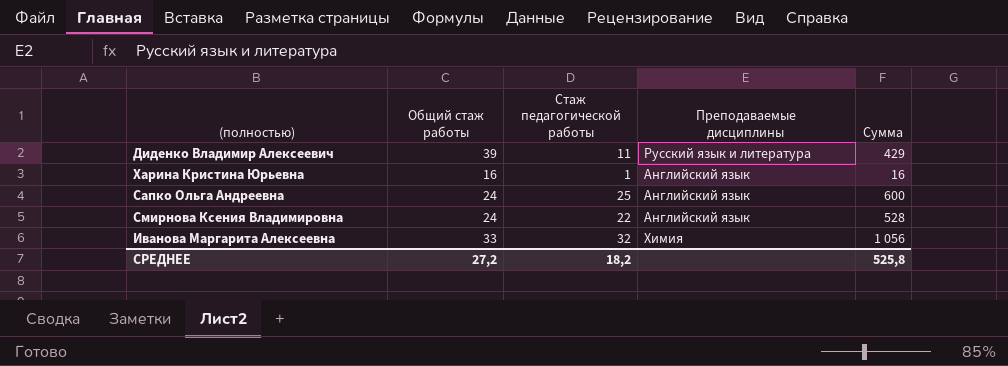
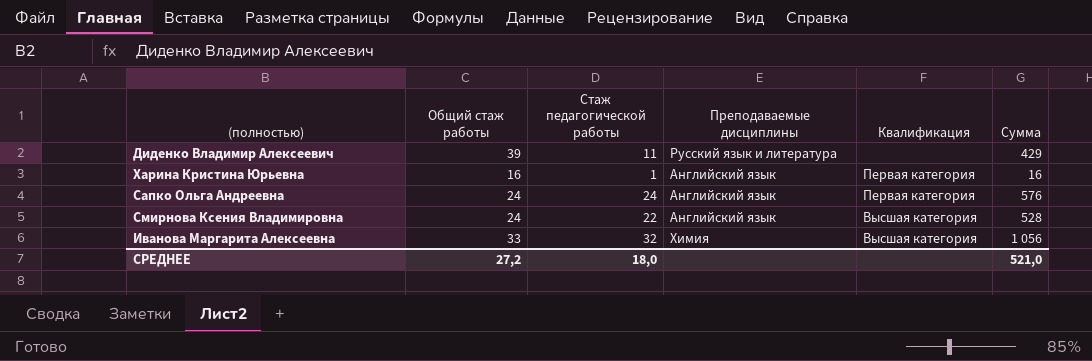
column Квалификация | position: none -> 5
Сапко Ольга Андреевна | Стаж педагогической работы: 25 -> 24
Сапко Ольга Андреевна | Сумма: 600 -> 576
СРЕДНЕЕ | Стаж педагогической работы: 18,2 -> 18,0
СРЕДНЕЕ | Сумма: 525,8 -> 521,0

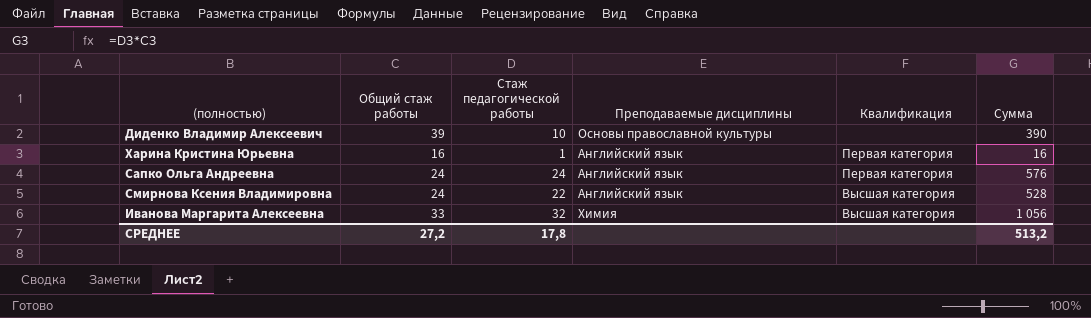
Диденко Владимир Алексеевич | Стаж педагогической работы: 11 -> 10
Диденко Владимир Алексеевич | Преподаваемые дисциплины: Русский язык и литература -> Основы православной культуры
Диденко Владимир Алексеевич | Сумма: 429 -> 390
СРЕДНЕЕ | Стаж педагогической работы: 18,0 -> 17,8
СРЕДНЕЕ | Сумма: 521,0 -> 513,2

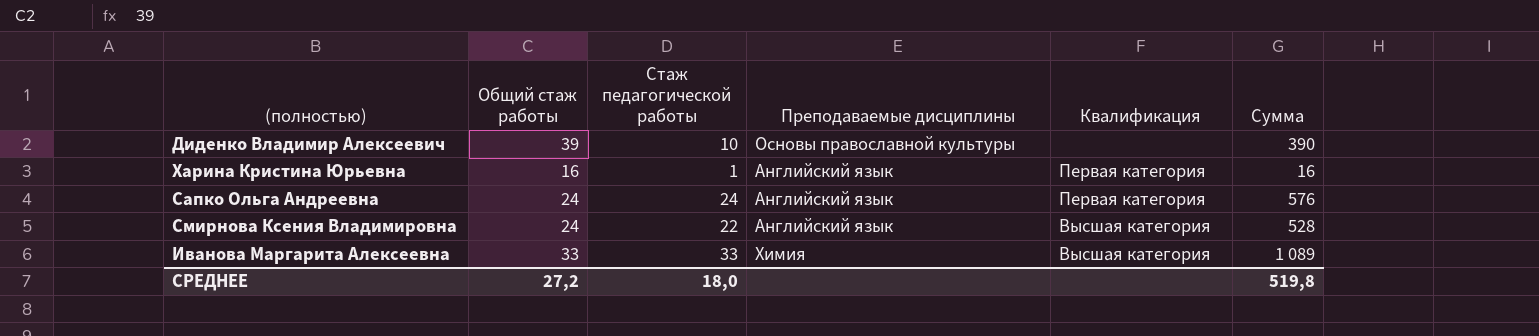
Иванова Маргарита Алексеевна | Стаж педагогической работы: 32 -> 33
Иванова Маргарита Алексеевна | Сумма: 1 056 -> 1 089
СРЕДНЕЕ | Стаж педагогической работы: 17,8 -> 18,0
СРЕДНЕЕ | Сумма: 513,2 -> 519,8

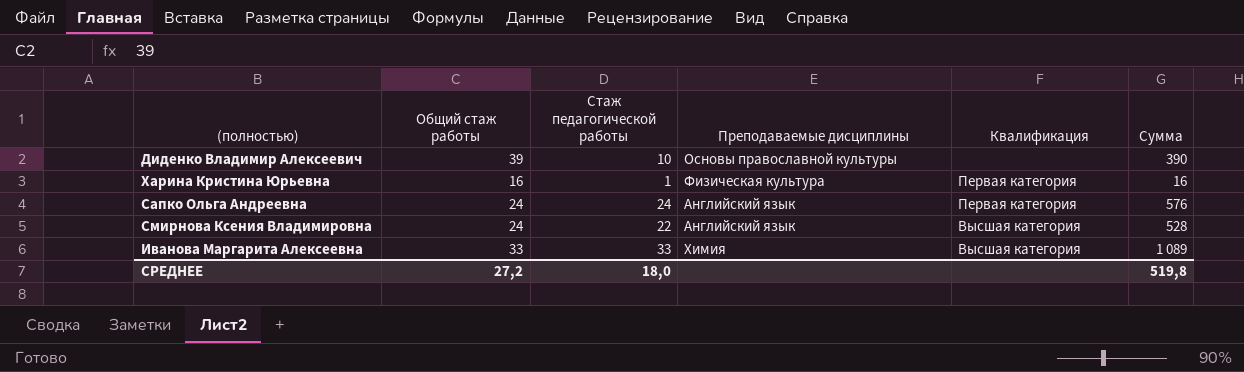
Харина Кристина Юрьевна | Преподаваемые дисциплины: Английский язык -> Физическая культура

